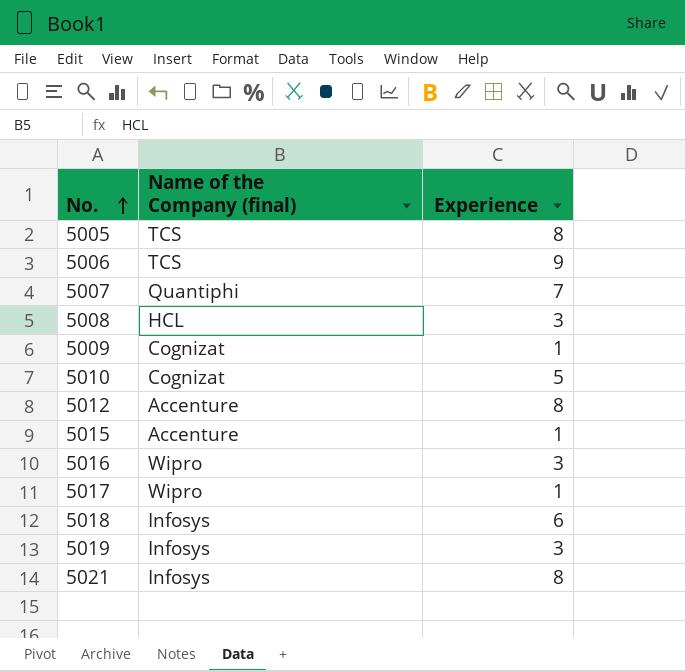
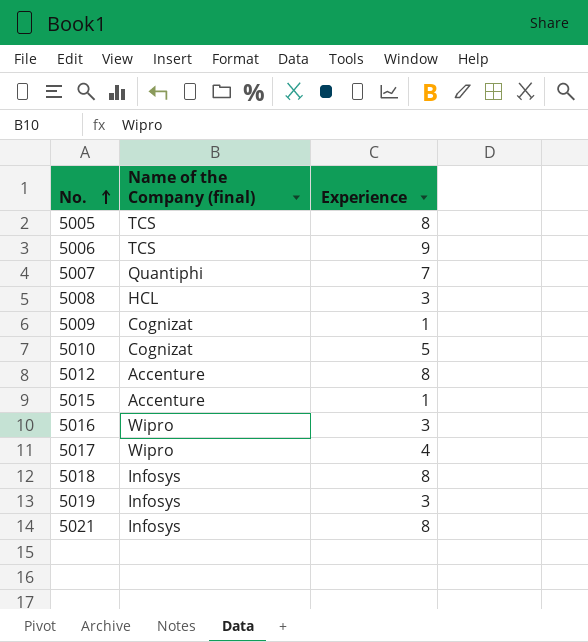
5017 | Experience: 1 -> 4
5018 | Experience: 6 -> 8

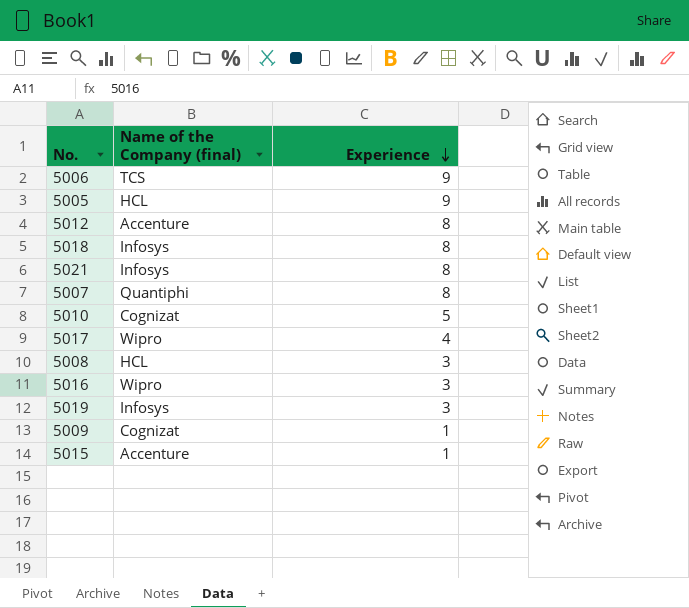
row order: No. ascending -> Experience descending
5005 | Name of the Company (final): TCS -> HCL
5005 | Experience: 8 -> 9
5007 | Experience: 7 -> 8

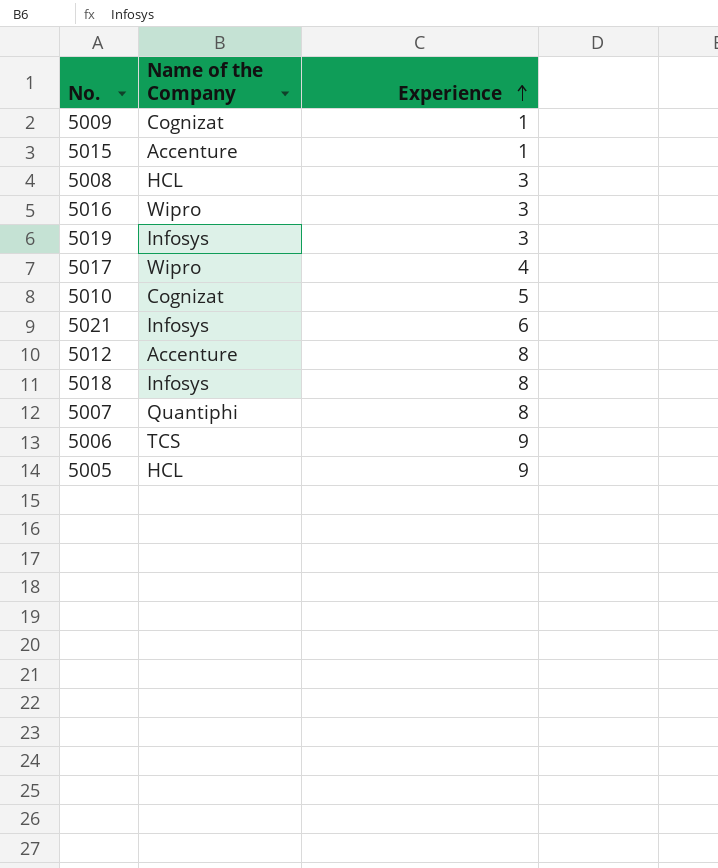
row order: Experience descending -> Experience ascending
column name: Name of the Company (final) -> Name of the Company
5021 | Experience: 8 -> 6

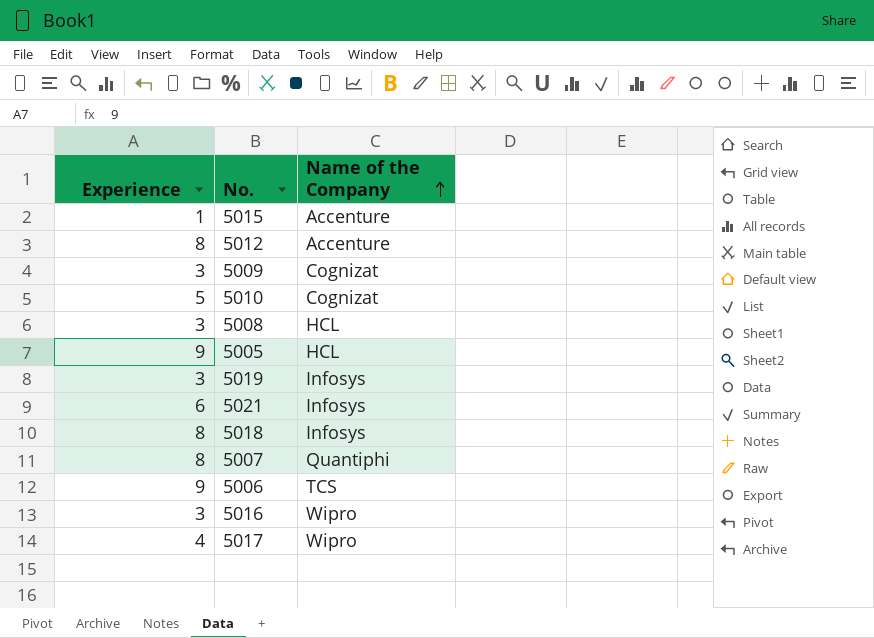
row order: Experience ascending -> Name of the Company ascending
column Experience | position: 3 -> 1
5009 | Experience: 1 -> 3

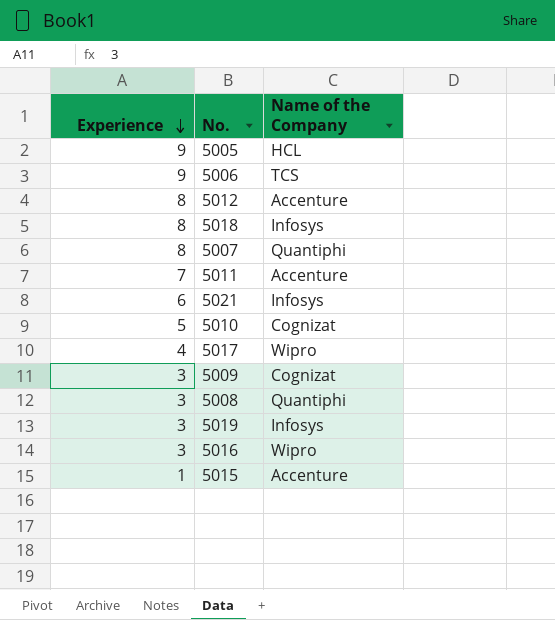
row order: Name of the Company ascending -> Experience descending
row 5011: none -> 7 | Accenture
5008 | Name of the Company: HCL -> Quantiphi

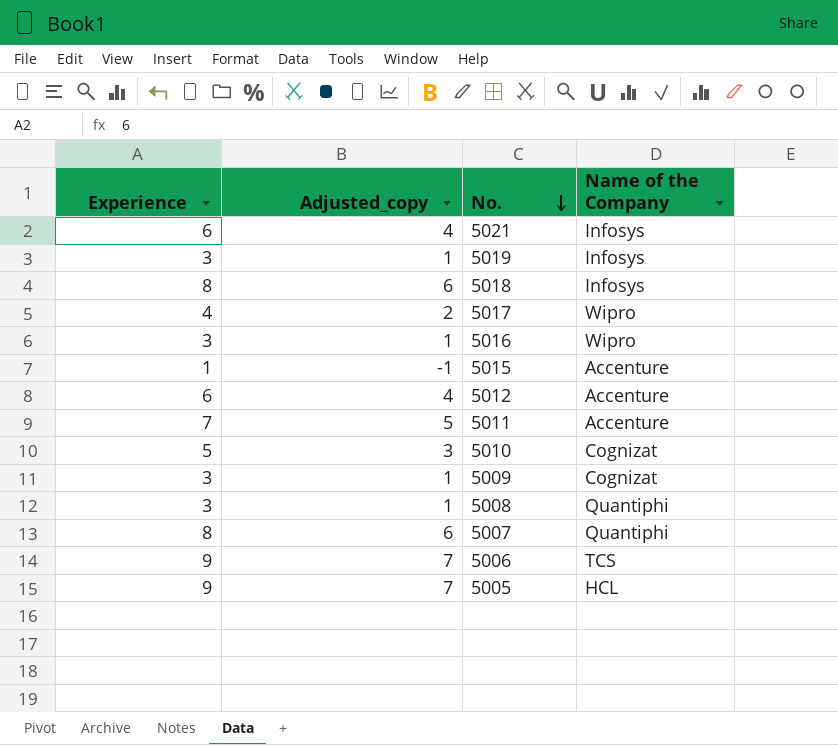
row order: Experience descending -> No. descending
column Adjusted_copy | formula: none -> [Experience] - 2
5012 | Experience: 8 -> 6

